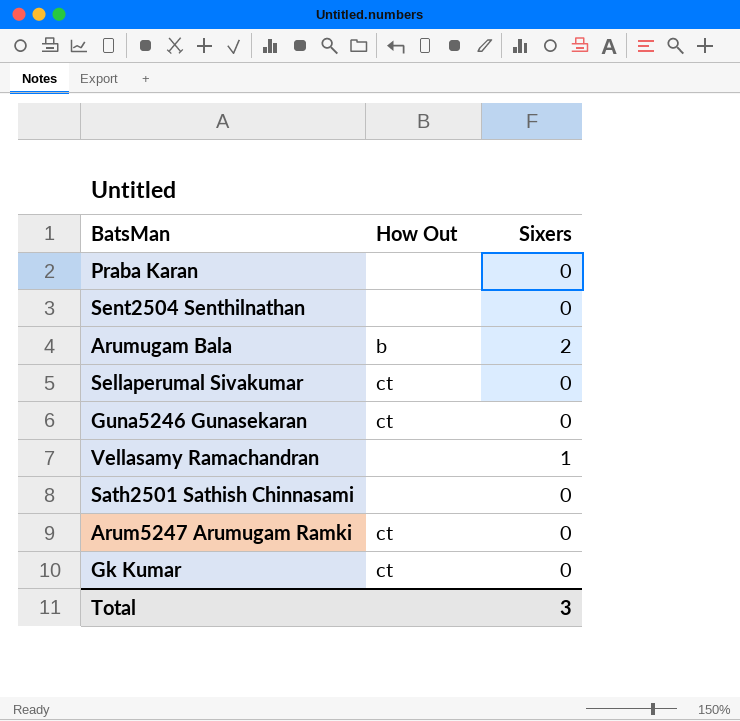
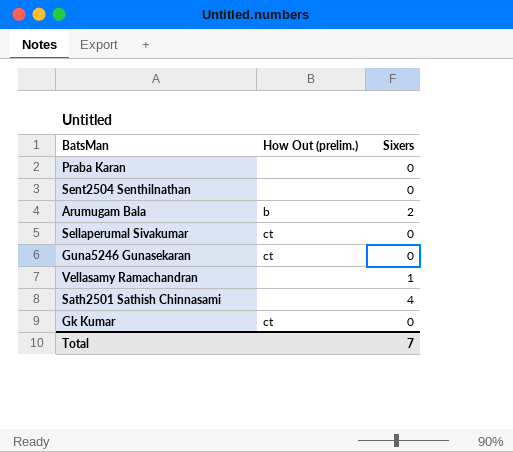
column name: How Out -> How Out (prelim.)
row Arum5247 Arumugam Ramki: ct | 0 -> none
Sath2501 Sathish Chinnasami | Sixers: 0 -> 4
Total | Sixers: 3 -> 7

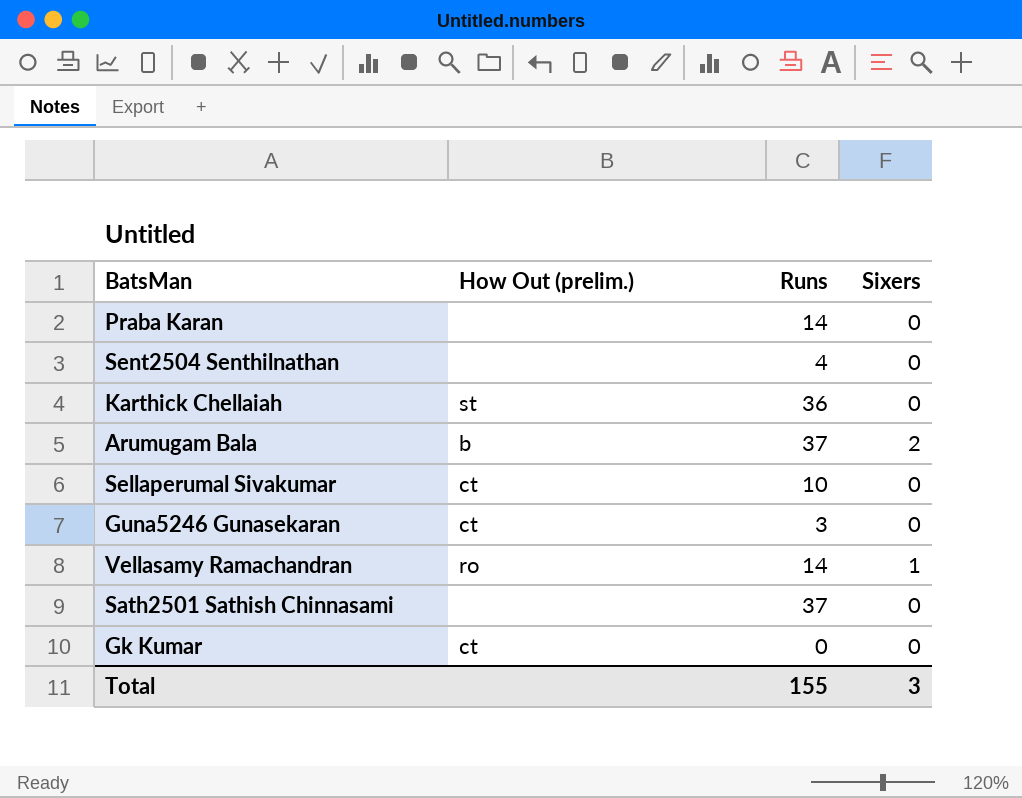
column Runs | position: none -> 3
row Karthick Chellaiah: none -> st | 36 | 0
Vellasamy Ramachandran | How Out (prelim.): none -> ro
Sath2501 Sathish Chinnasami | Sixers: 4 -> 0
Total | Sixers: 7 -> 3

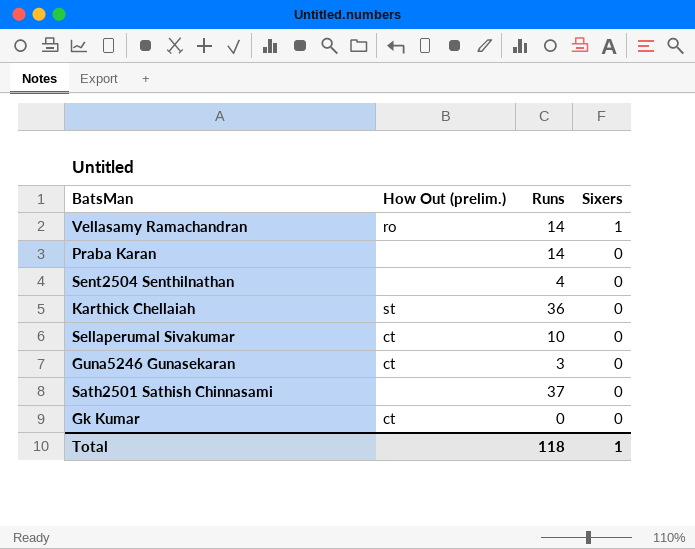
row order: none -> Sixers descending
row Arumugam Bala: b | 37 | 2 -> none
Total | Runs: 155 -> 118
Total | Sixers: 3 -> 1

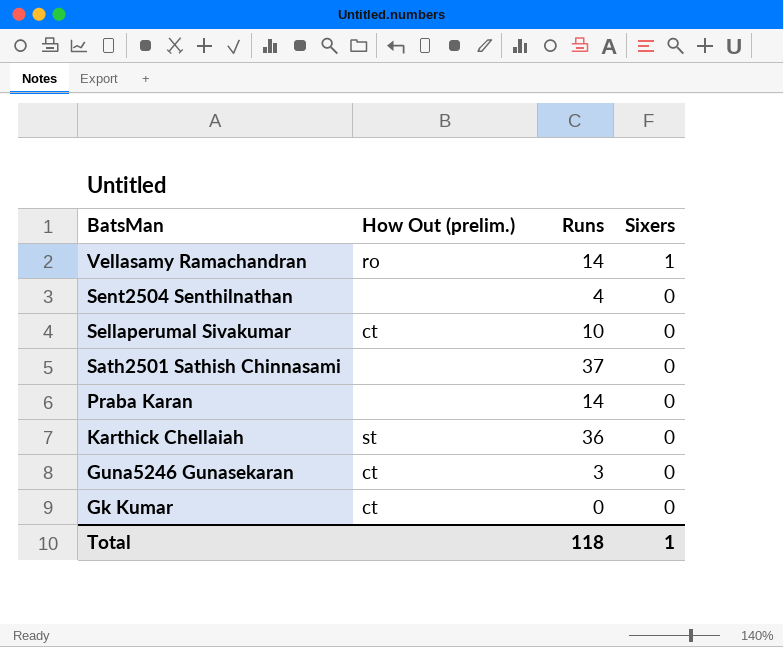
row order: Sixers descending -> BatsMan descending

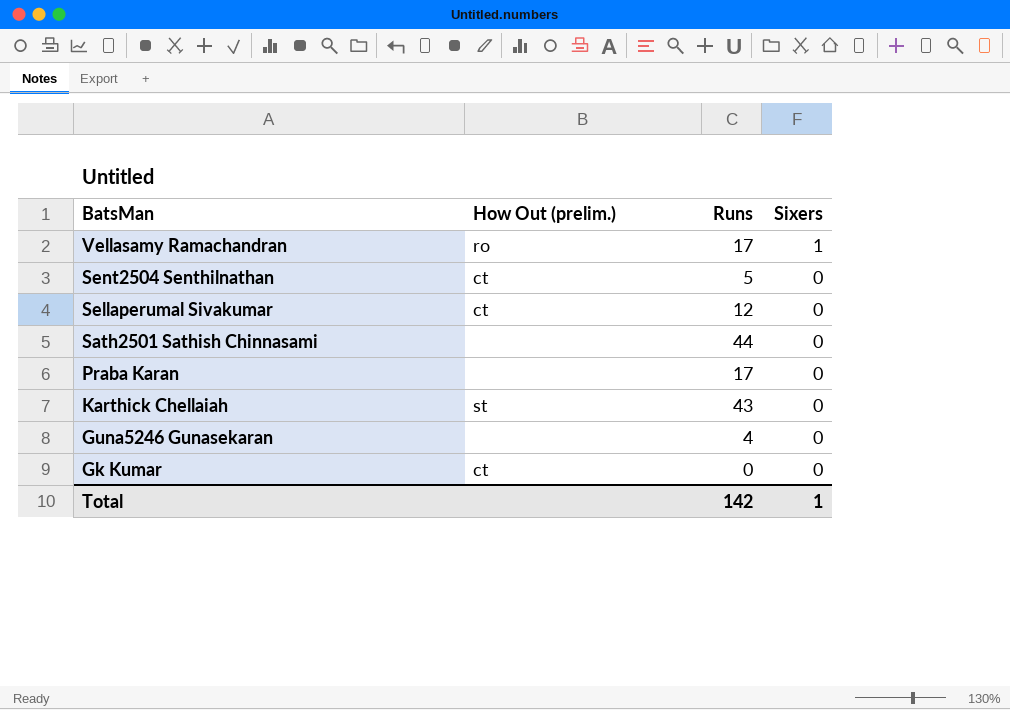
Vellasamy Ramachandran | Runs: 14 -> 17
Sent2504 Senthilnathan | How Out (prelim.): none -> ct
Sent2504 Senthilnathan | Runs: 4 -> 5
Sellaperumal Sivakumar | Runs: 10 -> 12
Sath2501 Sathish Chinnasami | Runs: 37 -> 44
Praba Karan | Runs: 14 -> 17
Karthick Chellaiah | Runs: 36 -> 43
Guna5246 Gunasekaran | How Out (prelim.): ct -> none
Guna5246 Gunasekaran | Runs: 3 -> 4
Total | Runs: 118 -> 142

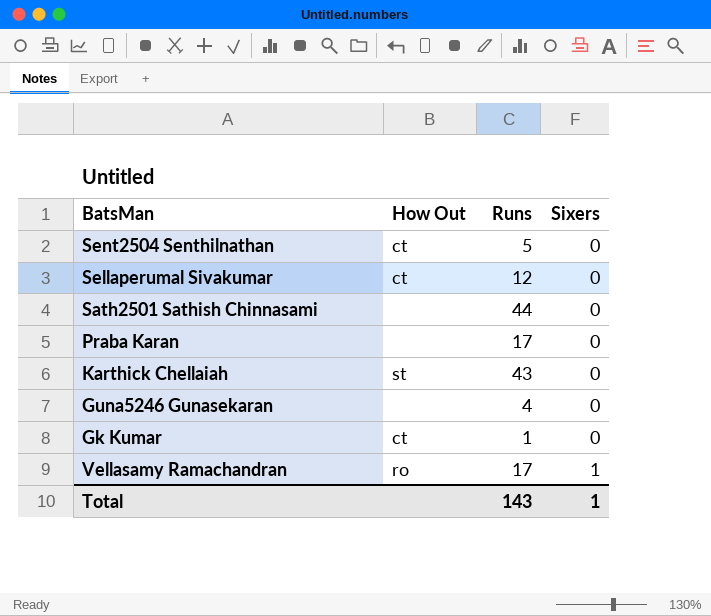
row order: BatsMan descending -> Sixers ascending
column name: How Out (prelim.) -> How Out
Gk Kumar | Runs: 0 -> 1
Total | Runs: 142 -> 143

